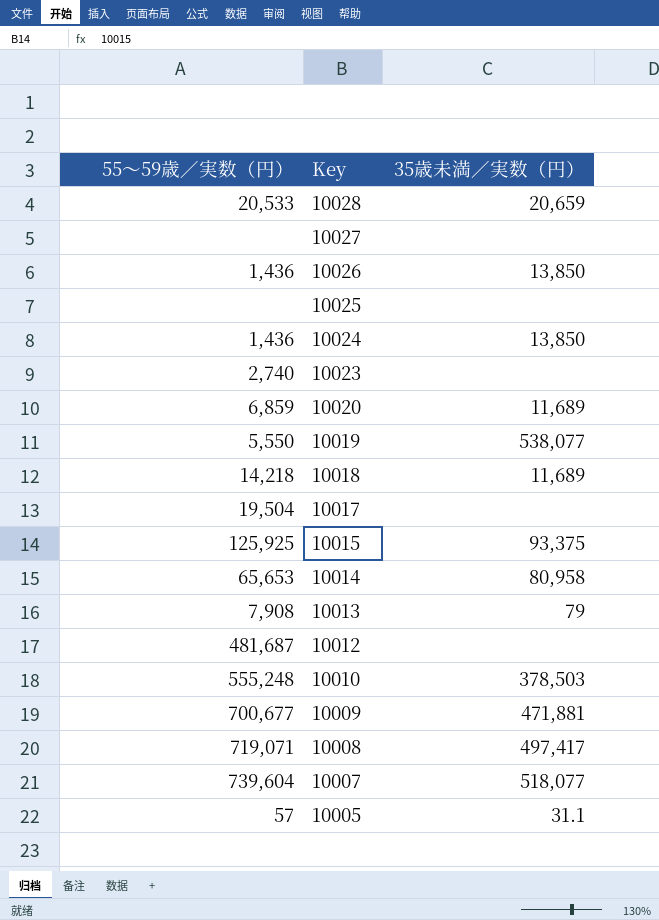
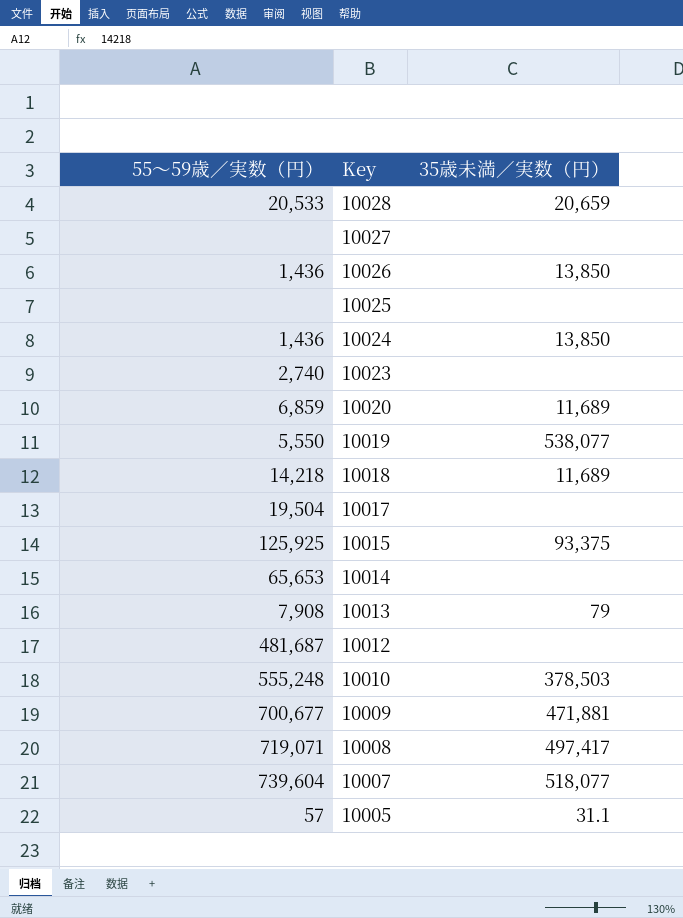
10014 | 35歳未満／実数（円）: 80,958 -> none

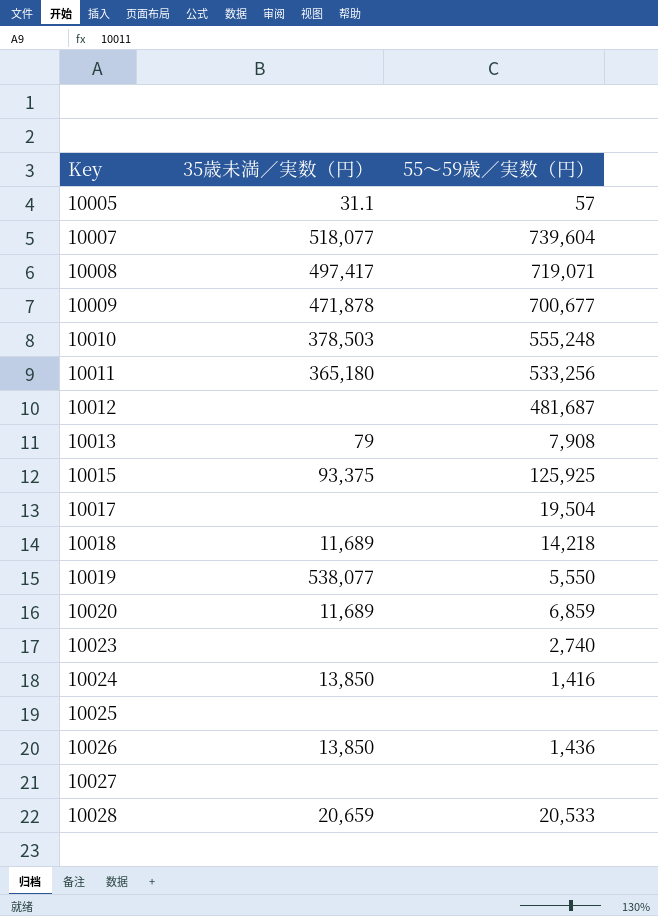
row order: Key descending -> Key ascending
column 55～59歳／実数（円） | position: 1 -> 3
row 10014: 65,653 | none -> none
10009 | 35歳未満／実数（円）: 471,881 -> 471,878
row 10011: none -> 365,180 | 533,256
10024 | 55～59歳／実数（円）: 1,436 -> 1,416

